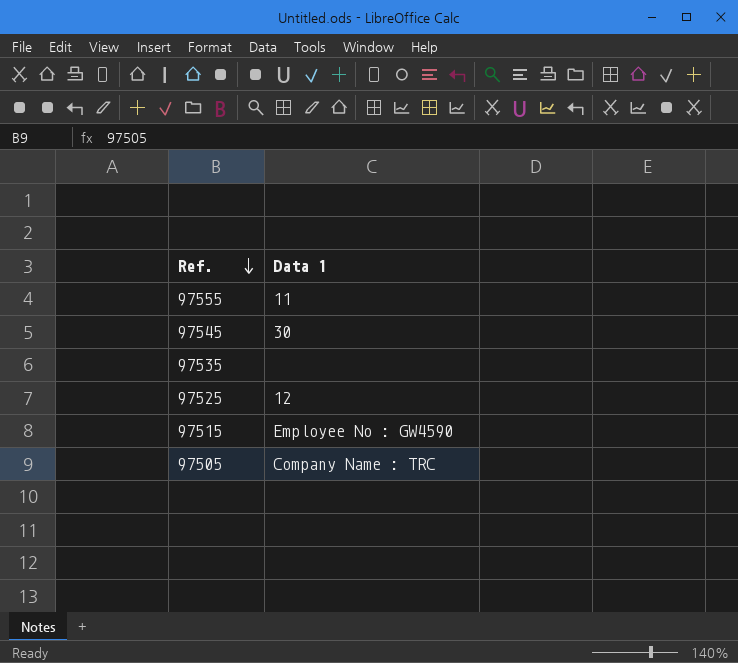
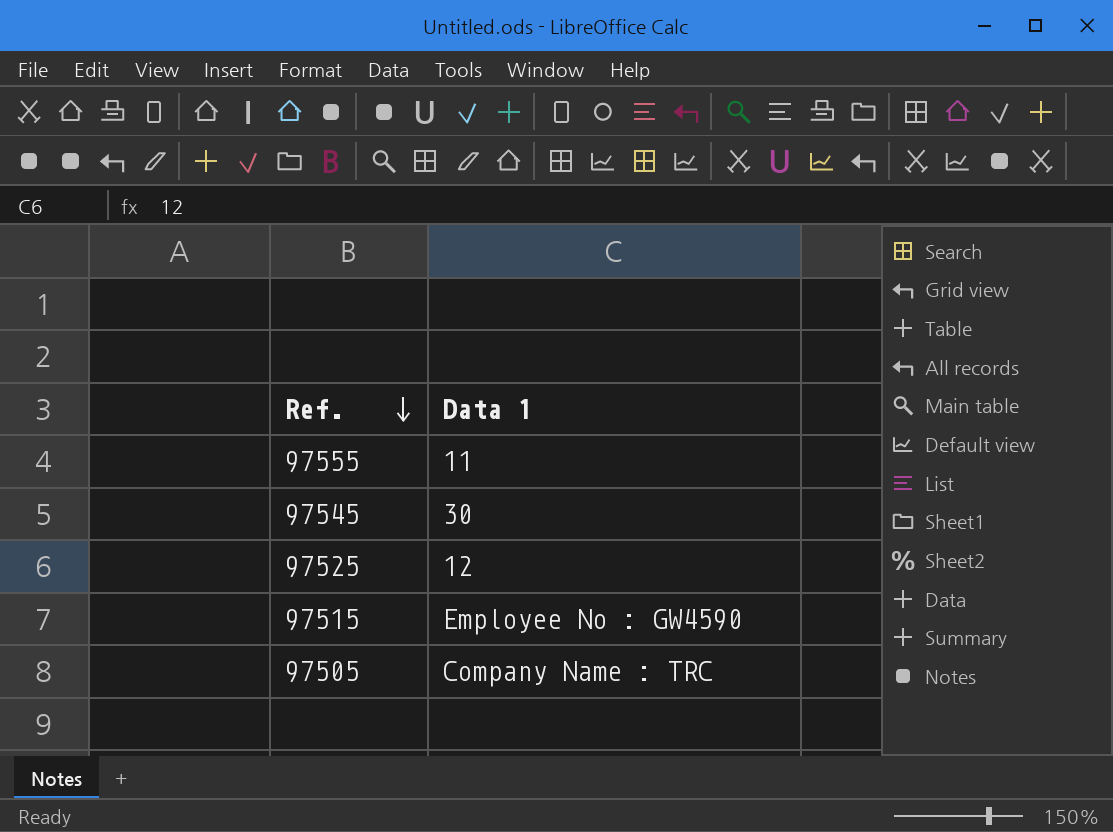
row 97535: none -> none

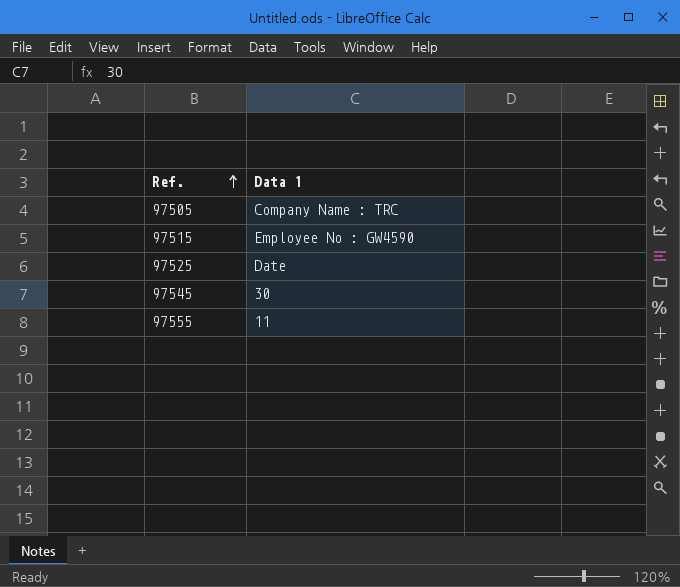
row order: Ref. descending -> Ref. ascending
97525 | Data 1: 12 -> Date

